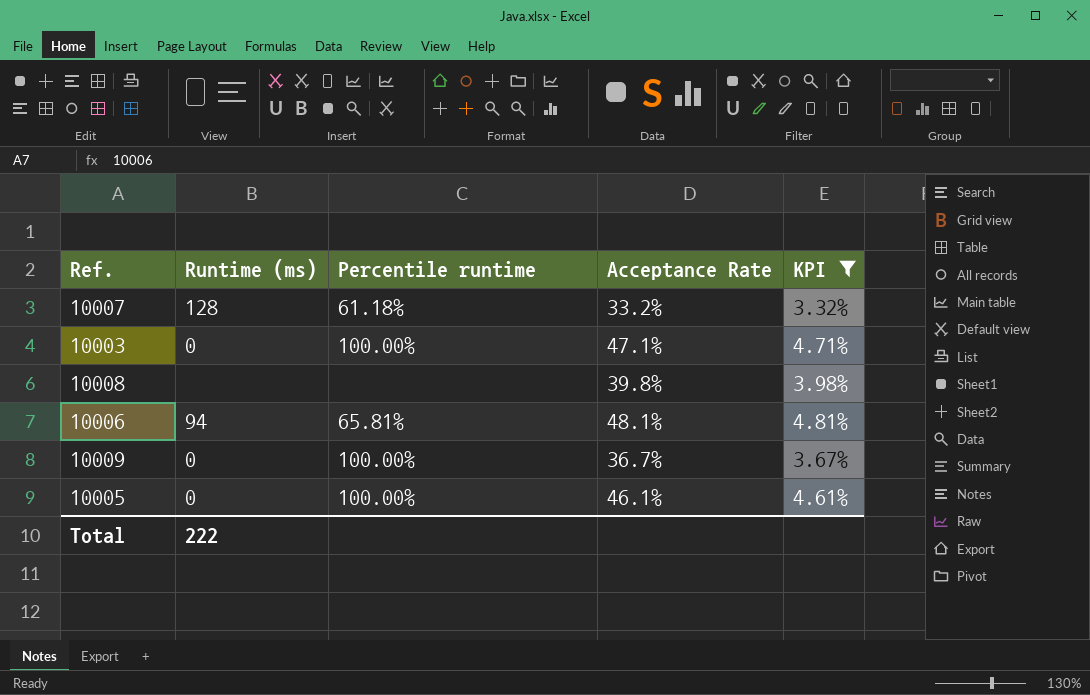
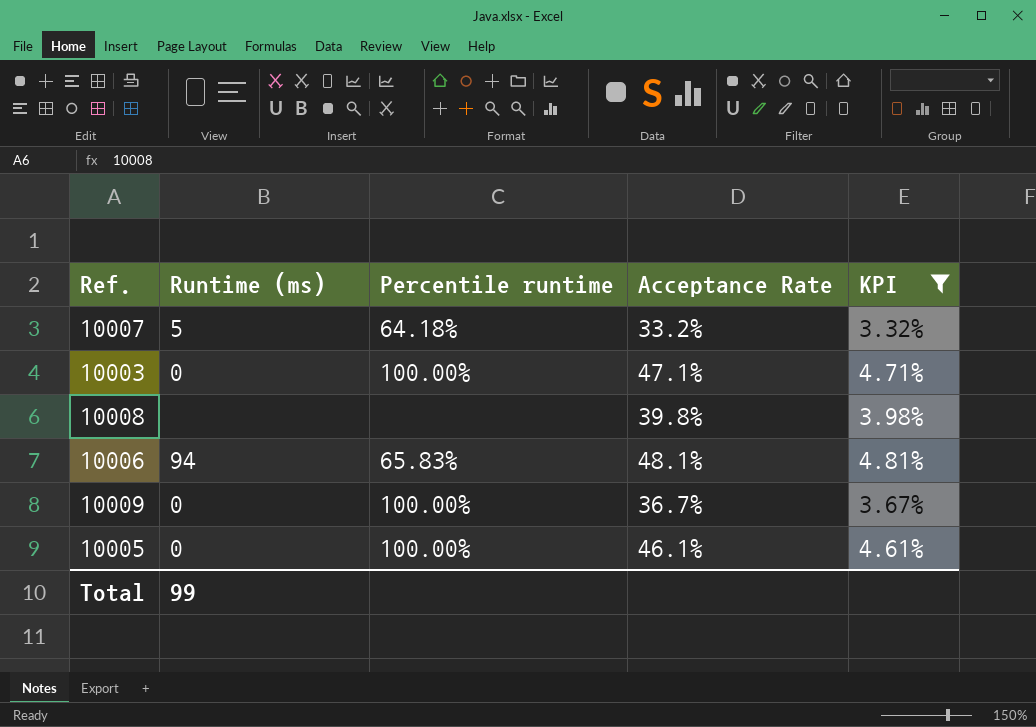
10007 | Runtime (ms): 128 -> 5
10007 | Percentile runtime: 61.18% -> 64.18%
10006 | Percentile runtime: 65.81% -> 65.83%
Total | Runtime (ms): 222 -> 99

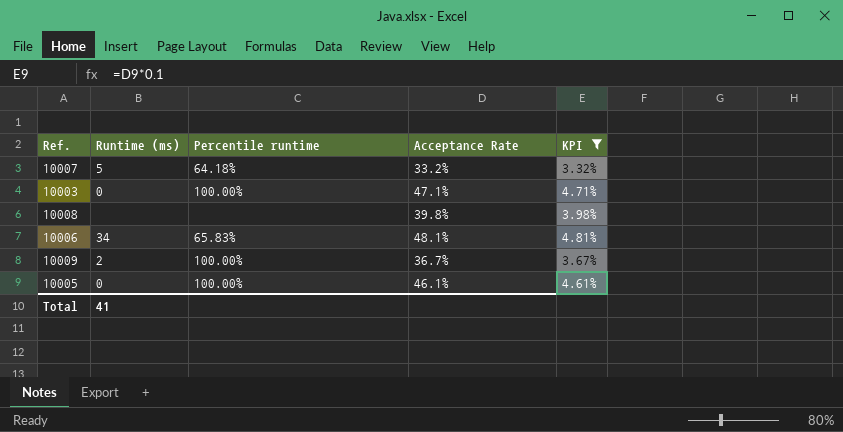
10006 | Runtime (ms): 94 -> 34
10009 | Runtime (ms): 0 -> 2
Total | Runtime (ms): 99 -> 41

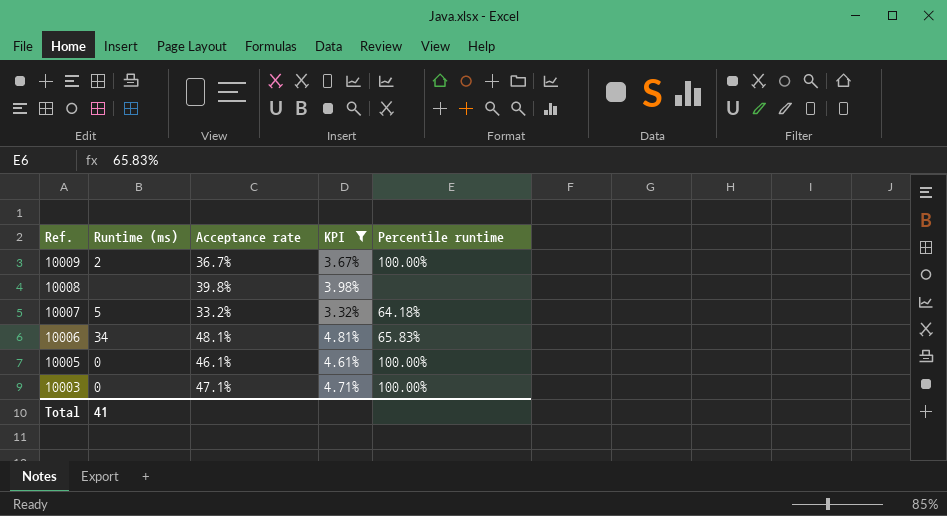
row order: none -> Ref. descending
column name: Acceptance Rate -> Acceptance rate
column Percentile runtime | position: 3 -> 5

